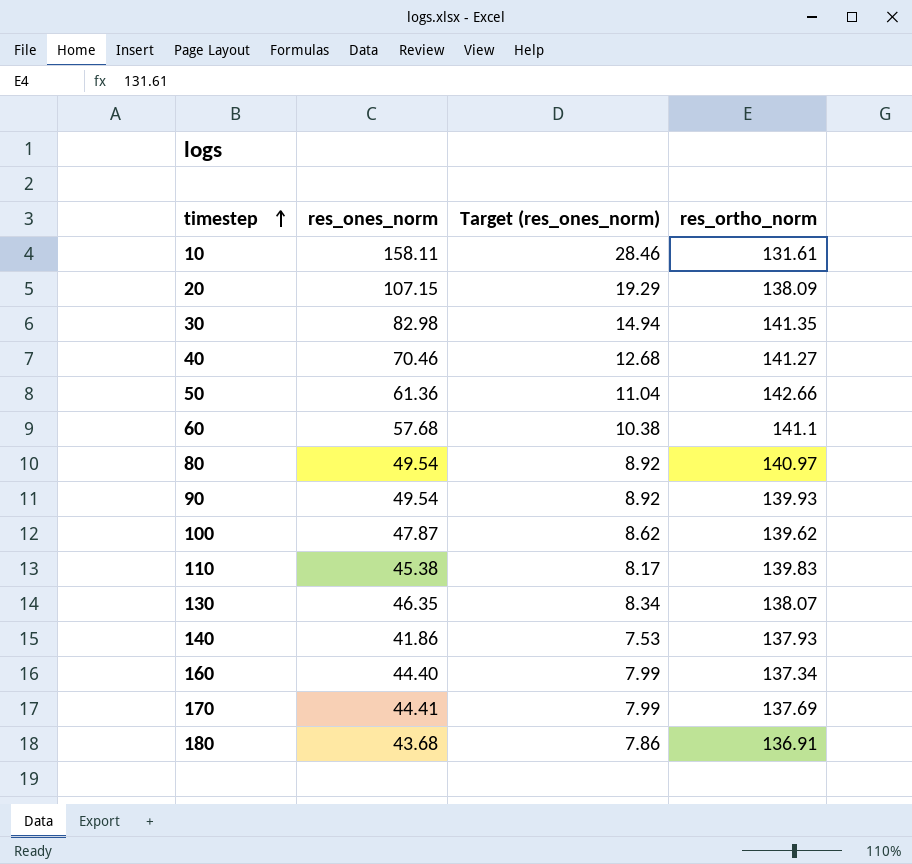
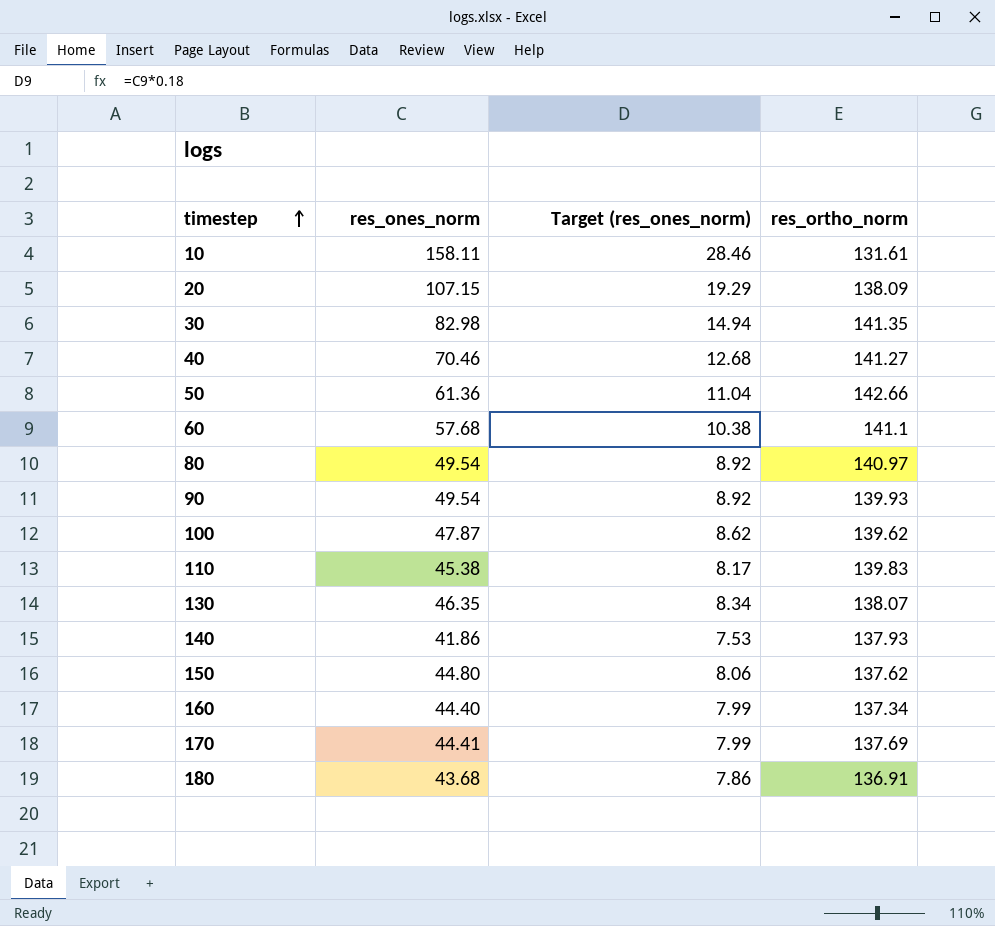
row 150: none -> 44.80 | 8.06 | 137.62

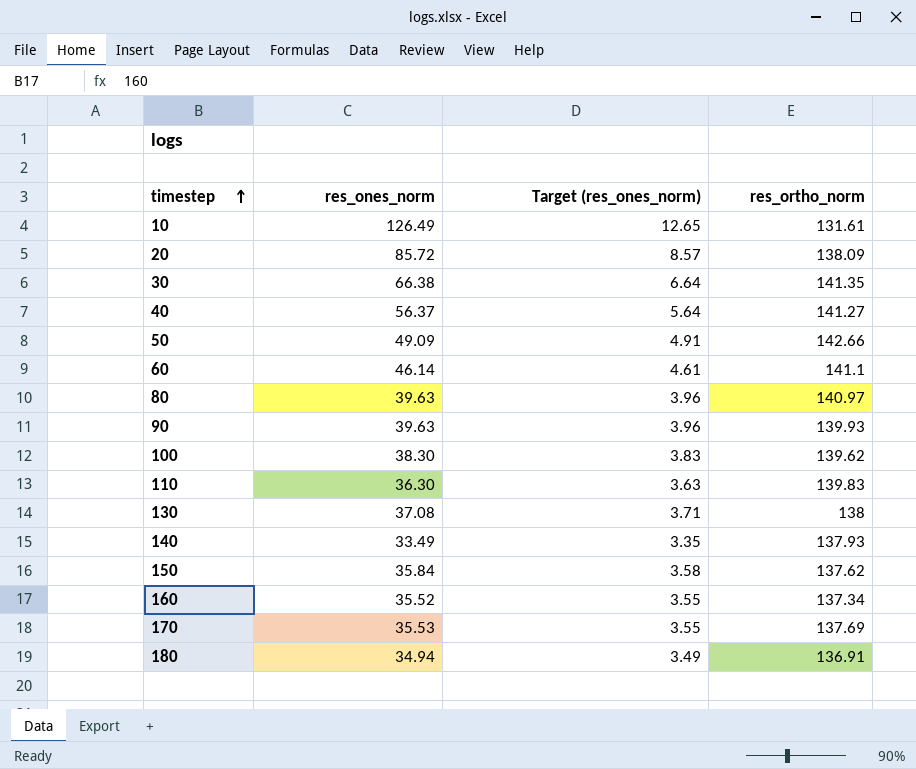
column Target (res_ones_norm) | formula: [res_ones_norm] * 0.18 -> [res_ones_norm] * 0.1
10 | res_ones_norm: 158.11 -> 126.49
20 | res_ones_norm: 107.15 -> 85.72
30 | res_ones_norm: 82.98 -> 66.38
40 | res_ones_norm: 70.46 -> 56.37
50 | res_ones_norm: 61.36 -> 49.09
60 | res_ones_norm: 57.68 -> 46.14
80 | res_ones_norm: 49.54 -> 39.63
90 | res_ones_norm: 49.54 -> 39.63
100 | res_ones_norm: 47.87 -> 38.30
110 | res_ones_norm: 45.38 -> 36.30
130 | res_ones_norm: 46.35 -> 37.08
130 | res_ortho_norm: 138.07 -> 138
140 | res_ones_norm: 41.86 -> 33.49
150 | res_ones_norm: 44.80 -> 35.84
160 | res_ones_norm: 44.40 -> 35.52
170 | res_ones_norm: 44.41 -> 35.53
180 | res_ones_norm: 43.68 -> 34.94

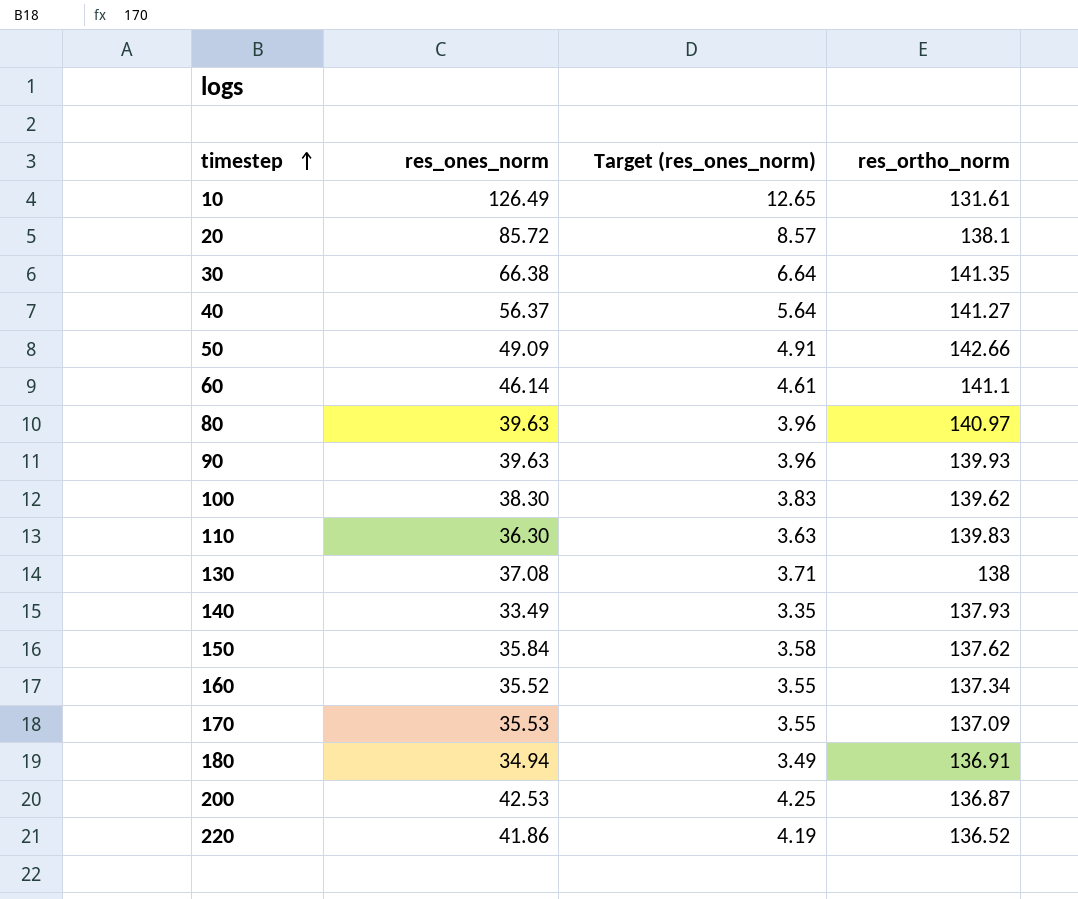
20 | res_ortho_norm: 138.09 -> 138.1
170 | res_ortho_norm: 137.69 -> 137.09
row 200: none -> 42.53 | 4.25 | 136.87
row 220: none -> 41.86 | 4.19 | 136.52

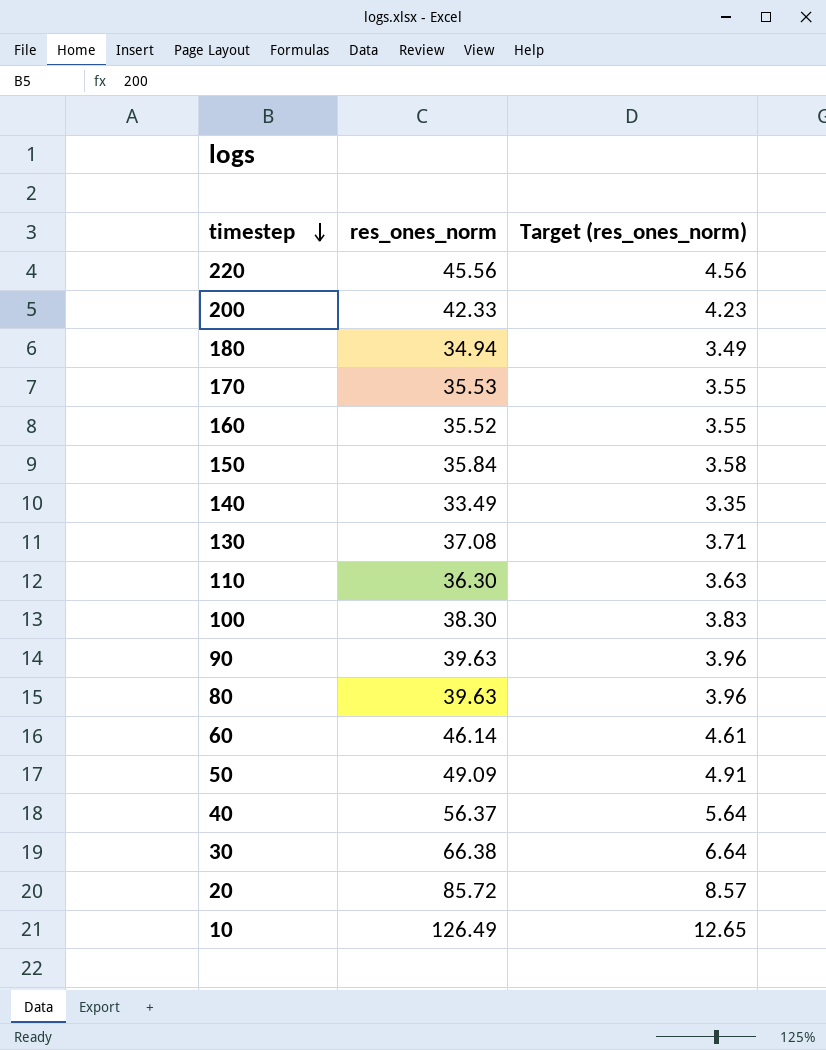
row order: timestep ascending -> timestep descending
column res_ortho_norm | position: 4 -> none
220 | res_ones_norm: 41.86 -> 45.56
220 | Target (res_ones_norm): 4.19 -> 4.56
200 | res_ones_norm: 42.53 -> 42.33
200 | Target (res_ones_norm): 4.25 -> 4.23

